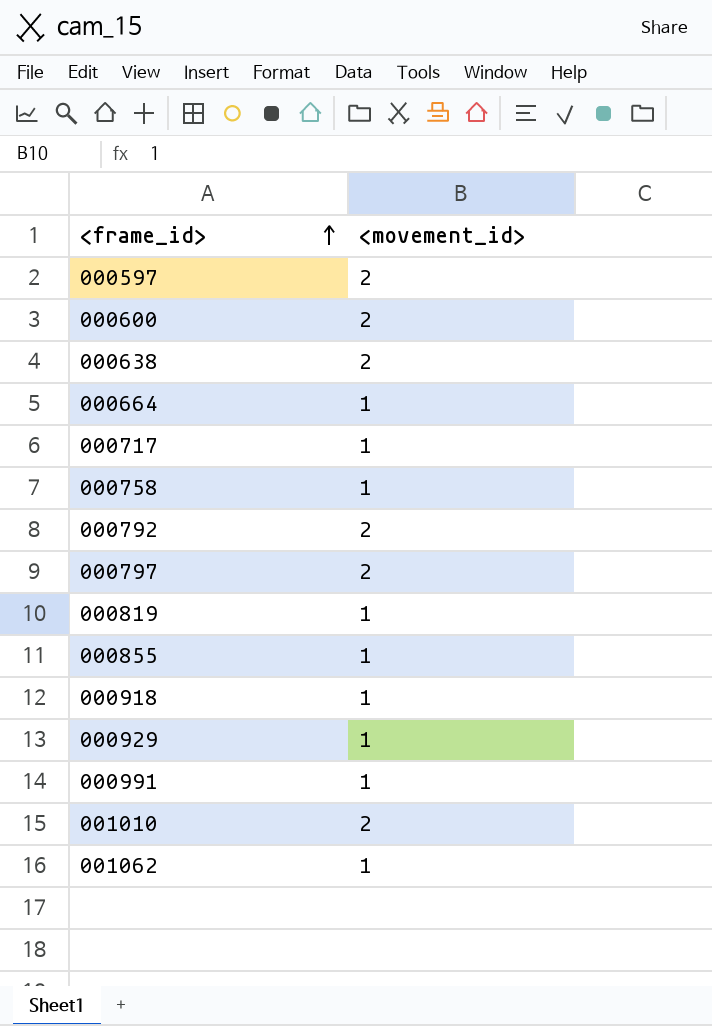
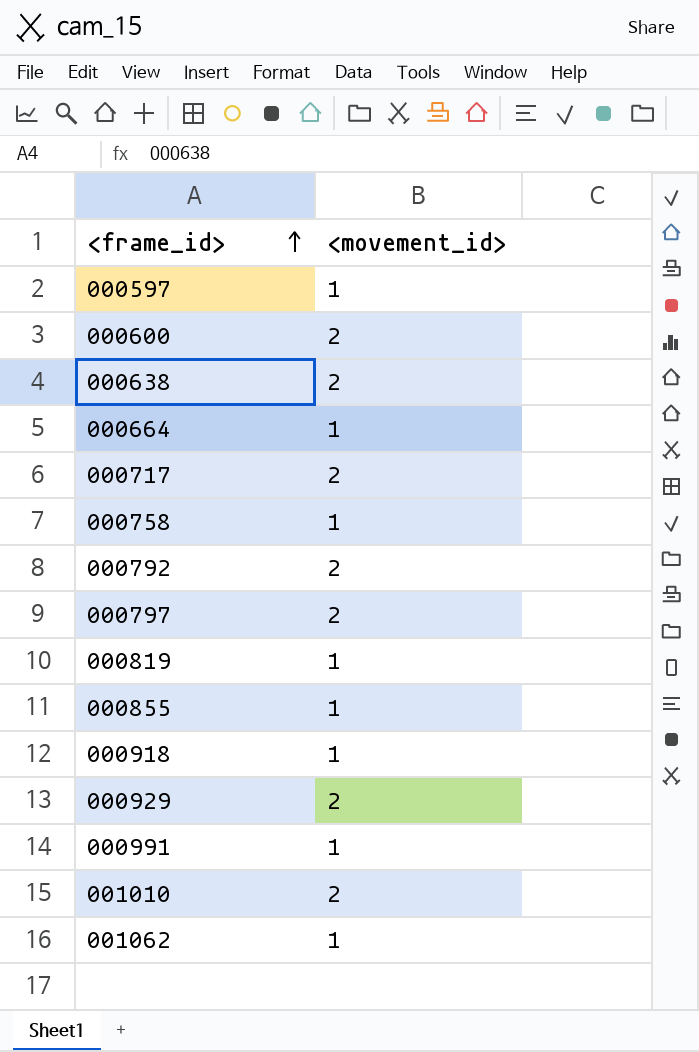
000597 | <movement_id>: 2 -> 1
000717 | <movement_id>: 1 -> 2
000929 | <movement_id>: 1 -> 2

